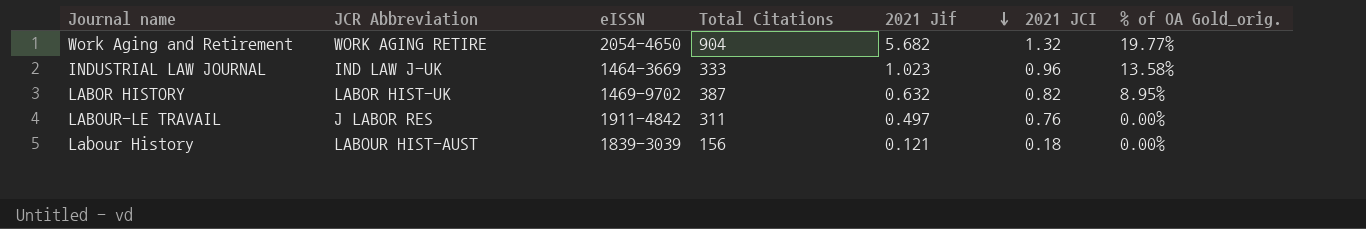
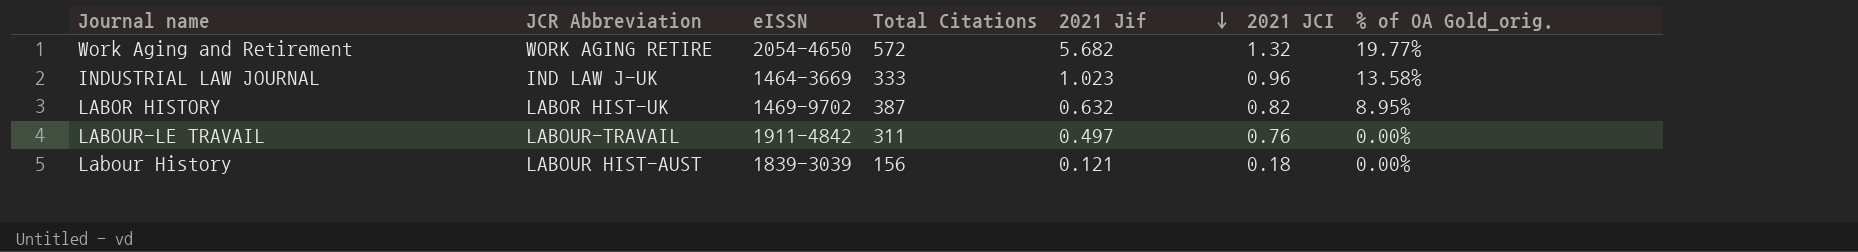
Work Aging and Retirement | Total Citations: 904 -> 572
LABOUR-LE TRAVAIL | JCR Abbreviation: J LABOR RES -> LABOUR-TRAVAIL

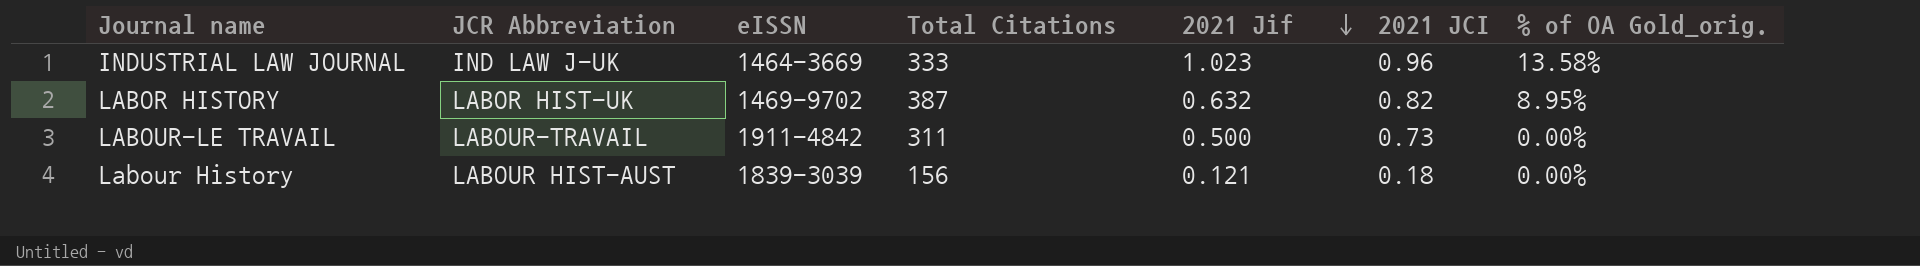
row Work Aging and Retirement: WORK AGING RETIRE | 2054-4650 | 572 | 5.682 | 1.32 | 19.77% -> none
LABOUR-LE TRAVAIL | 2021 Jif: 0.497 -> 0.500
LABOUR-LE TRAVAIL | 2021 JCI: 0.76 -> 0.73

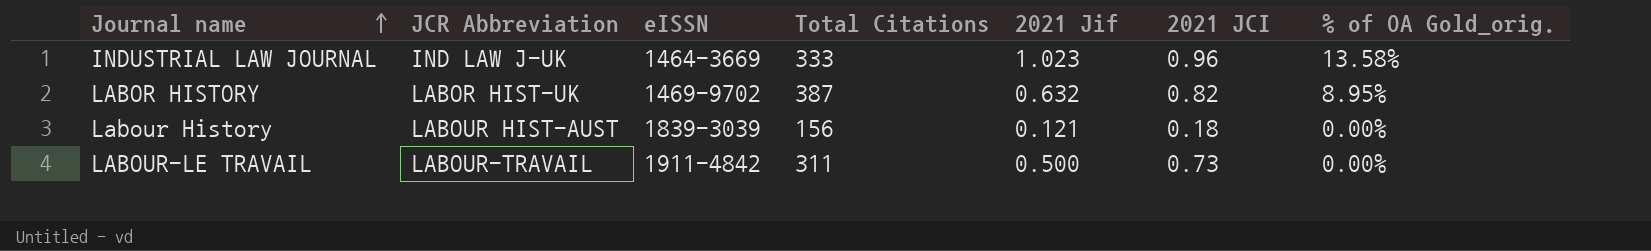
row order: 2021 Jif descending -> Journal name ascending

